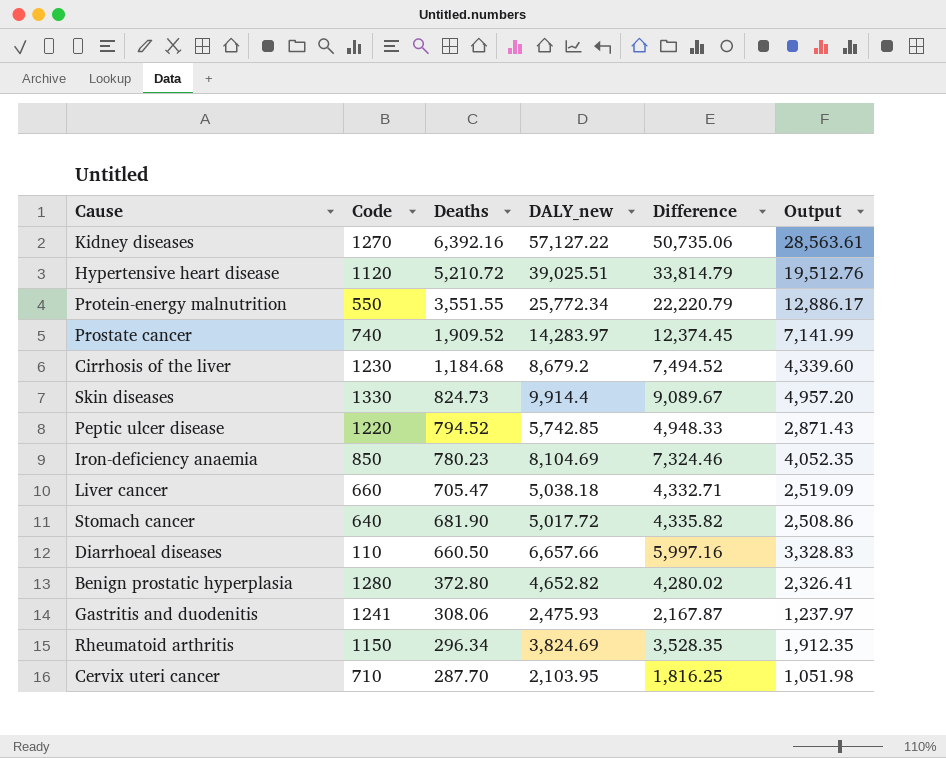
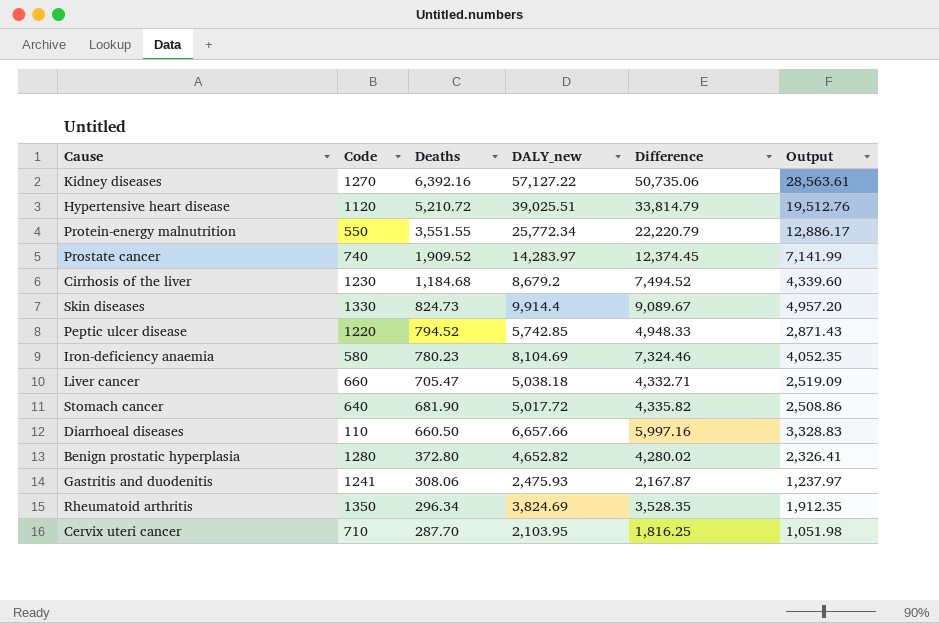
Iron-deficiency anaemia | Code: 850 -> 580
Rheumatoid arthritis | Code: 1150 -> 1350

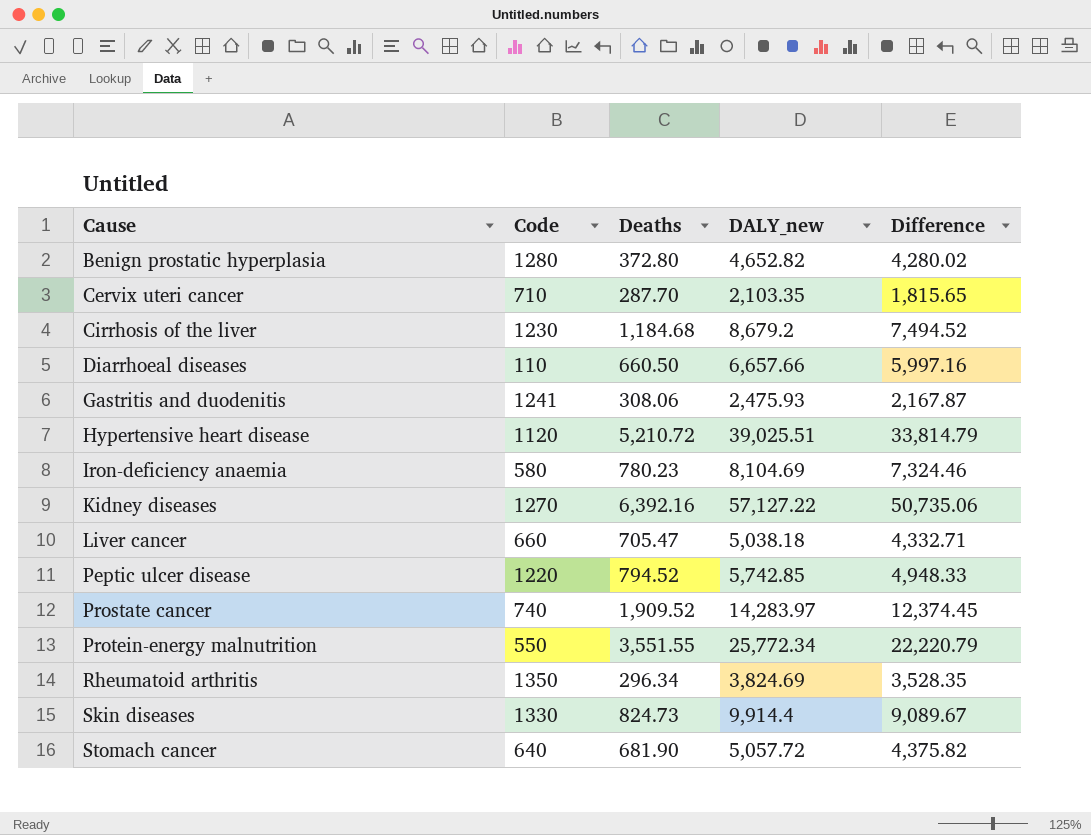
row order: Deaths descending -> Cause ascending
column Output | formula: [DALY_new] * 0.5 -> none
Cervix uteri cancer | DALY_new: 2,103.95 -> 2,103.35
Cervix uteri cancer | Difference: 1,816.25 -> 1,815.65
Stomach cancer | DALY_new: 5,017.72 -> 5,057.72
Stomach cancer | Difference: 4,335.82 -> 4,375.82

